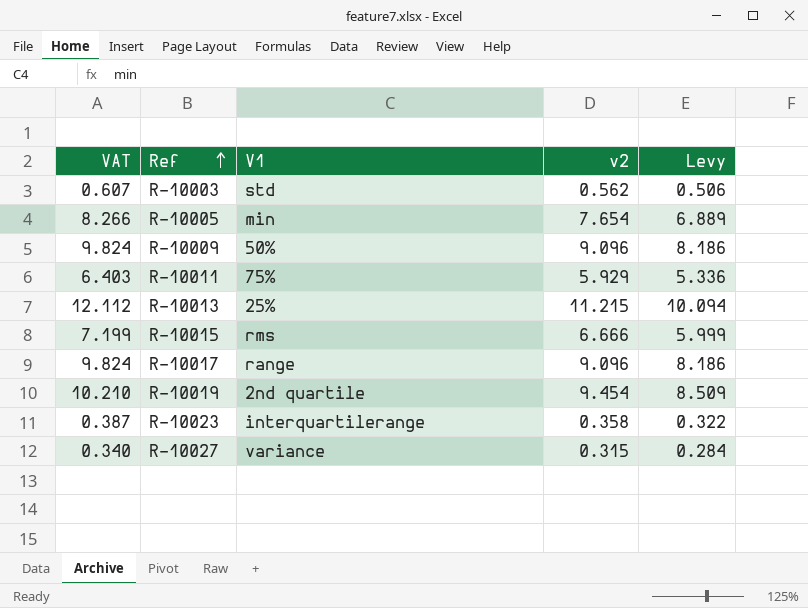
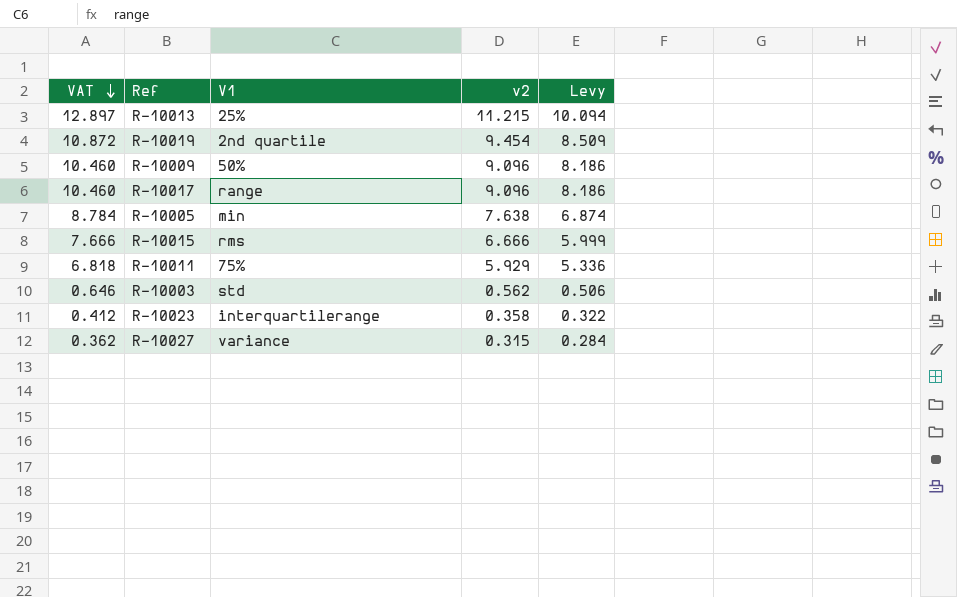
row order: Ref ascending -> VAT descending
column VAT | formula: [v2] * 1.08 -> [v2] * 1.15
R-10005 | v2: 7.654 -> 7.638
R-10005 | Levy: 6.889 -> 6.874

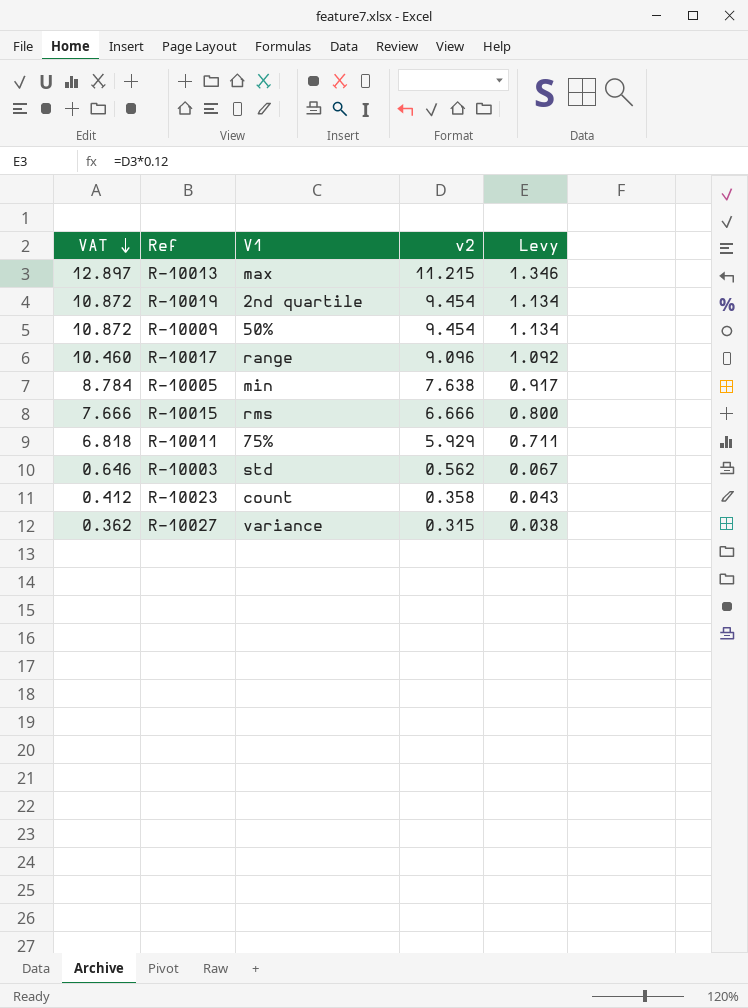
column Levy | formula: [v2] * 0.9 -> [v2] * 0.12
R-10013 | V1: 25% -> max
R-10009 | VAT: 10.460 -> 10.872
R-10009 | v2: 9.096 -> 9.454
R-10023 | V1: interquartilerange -> count

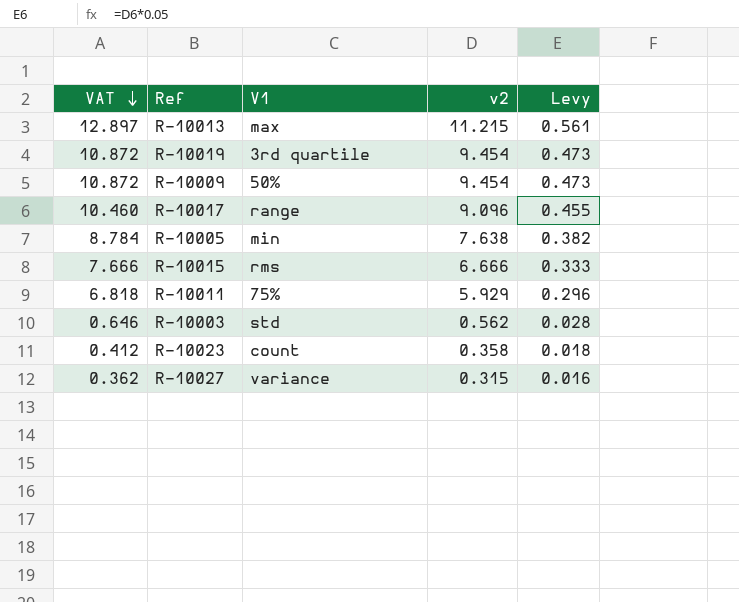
column Levy | formula: [v2] * 0.12 -> [v2] * 0.05
R-10019 | V1: 2nd quartile -> 3rd quartile

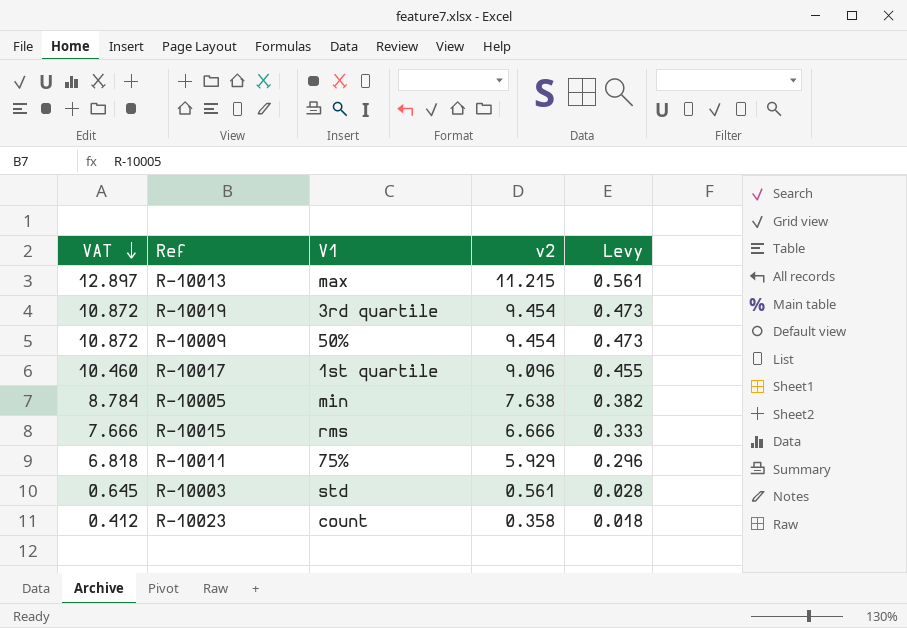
row R-10027: 0.362 | variance | 0.315 | 0.016 -> none
R-10017 | V1: range -> 1st quartile
R-10003 | VAT: 0.646 -> 0.645
R-10003 | v2: 0.562 -> 0.561

